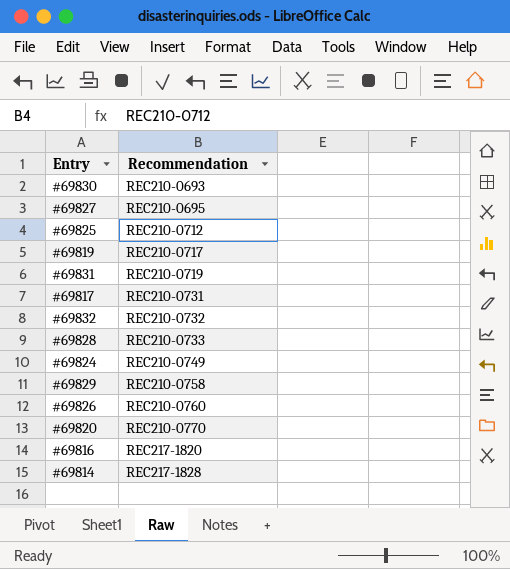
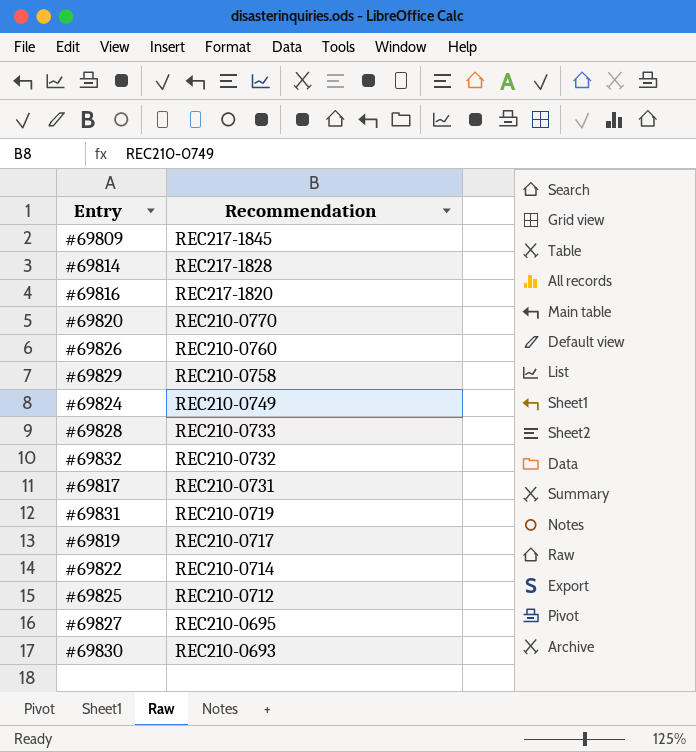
row order: Recommendation ascending -> Recommendation descending
row #69809: none -> REC217-1845
row #69822: none -> REC210-0714

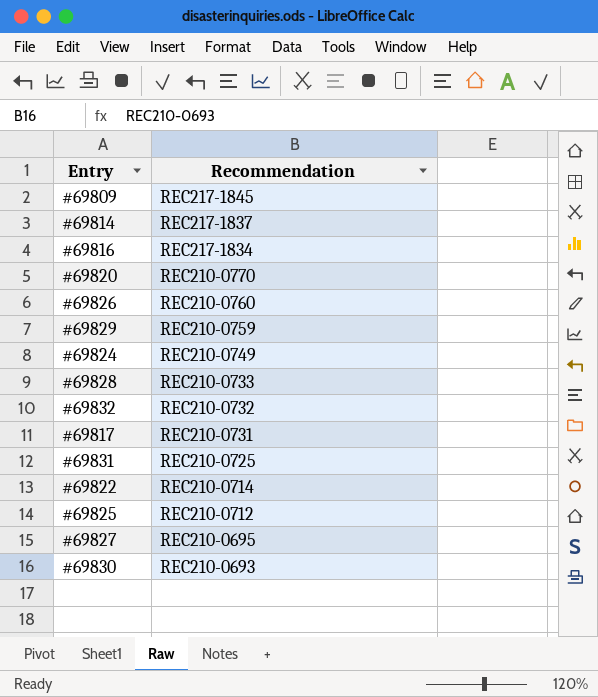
row #69819: REC210-0717 -> none
#69814 | Recommendation: REC217-1828 -> REC217-1837
#69816 | Recommendation: REC217-1820 -> REC217-1834
#69829 | Recommendation: REC210-0758 -> REC210-0759
#69831 | Recommendation: REC210-0719 -> REC210-0725

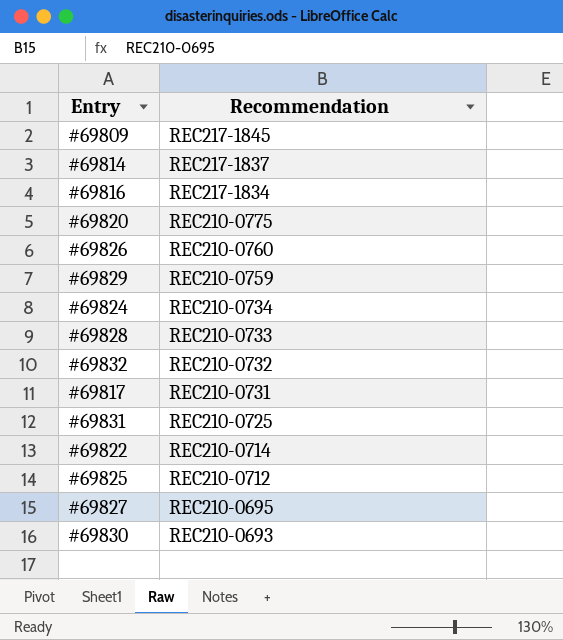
#69820 | Recommendation: REC210-0770 -> REC210-0775
#69824 | Recommendation: REC210-0749 -> REC210-0734

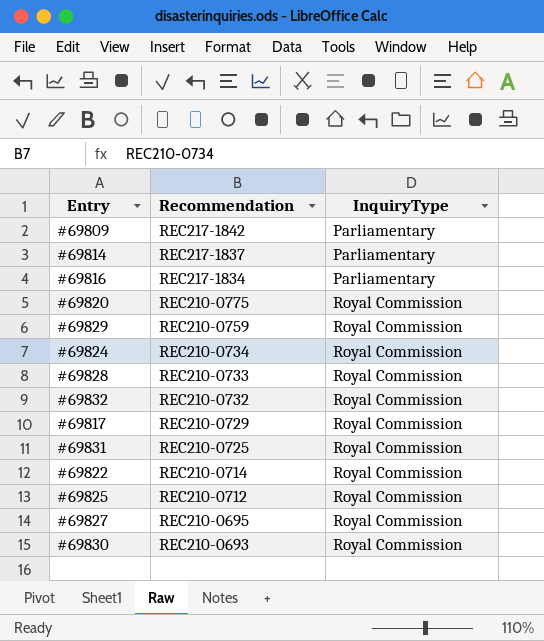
column InquiryType | position: none -> 3
row #69826: REC210-0760 -> none
#69809 | Recommendation: REC217-1845 -> REC217-1842
#69817 | Recommendation: REC210-0731 -> REC210-0729

